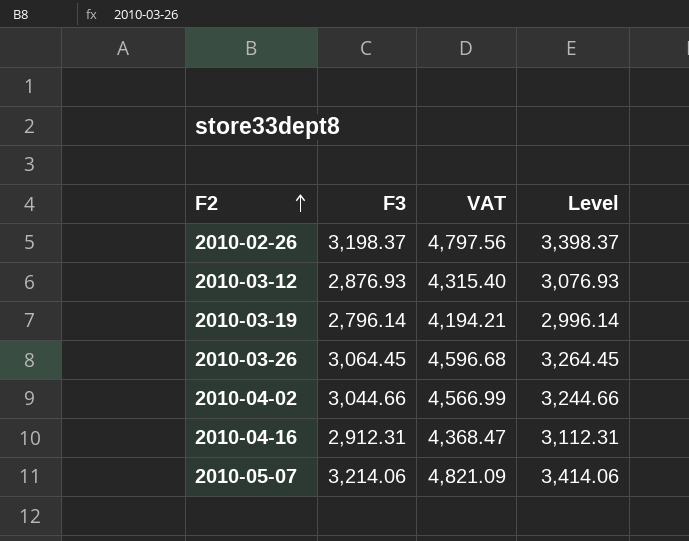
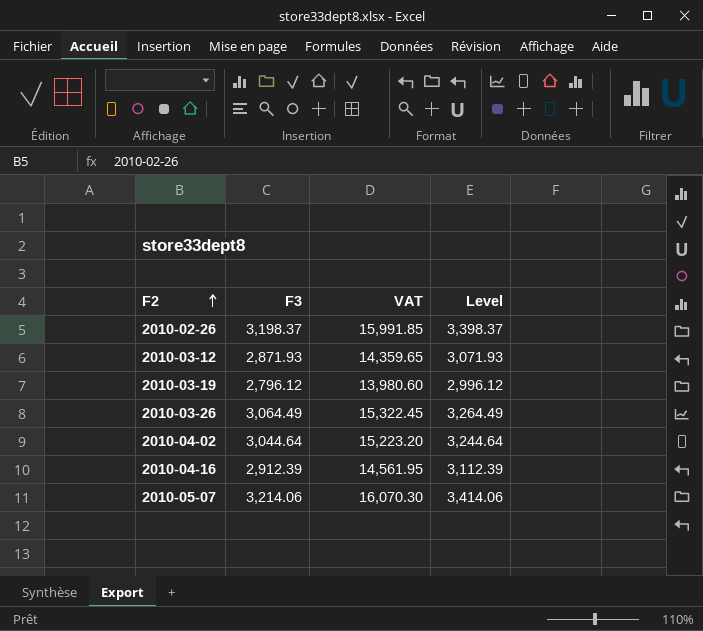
column VAT | formula: [F3] * 1.5 -> [F3] * 5
2010-03-12 | F3: 2,876.93 -> 2,871.93
2010-03-12 | Level: 3,076.93 -> 3,071.93
2010-03-19 | F3: 2,796.14 -> 2,796.12
2010-03-19 | Level: 2,996.14 -> 2,996.12
2010-03-26 | F3: 3,064.45 -> 3,064.49
2010-03-26 | Level: 3,264.45 -> 3,264.49
2010-04-02 | F3: 3,044.66 -> 3,044.64
2010-04-02 | Level: 3,244.66 -> 3,244.64
2010-04-16 | F3: 2,912.31 -> 2,912.39
2010-04-16 | Level: 3,112.31 -> 3,112.39

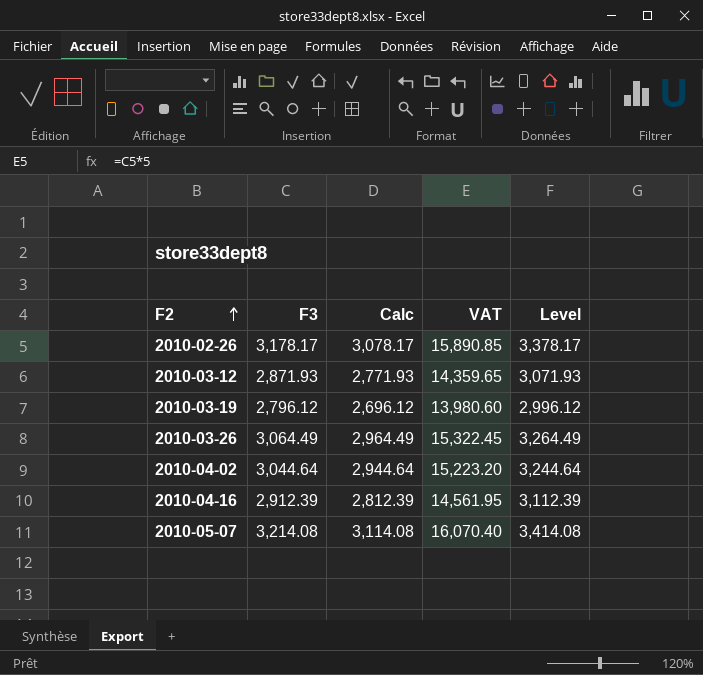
column Calc | formula: none -> [F3] - 100
2010-02-26 | F3: 3,198.37 -> 3,178.17
2010-02-26 | VAT: 15,991.85 -> 15,890.85
2010-02-26 | Level: 3,398.37 -> 3,378.17
2010-05-07 | F3: 3,214.06 -> 3,214.08
2010-05-07 | VAT: 16,070.30 -> 16,070.40
2010-05-07 | Level: 3,414.06 -> 3,414.08

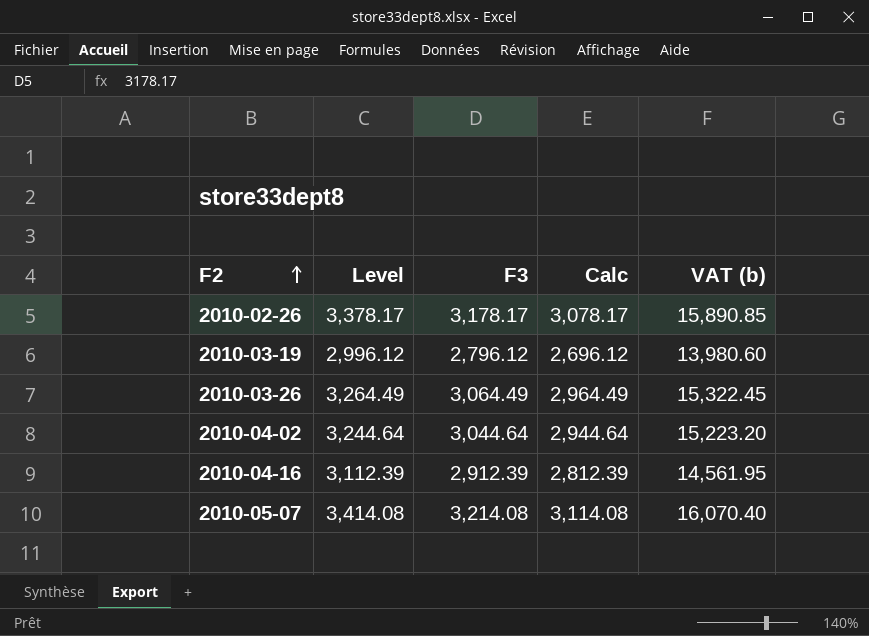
column Level | position: 5 -> 2
column name: VAT -> VAT (b)
row 2010-03-12: 2,871.93 | 2,771.93 | 14,359.65 | 3,071.93 -> none

